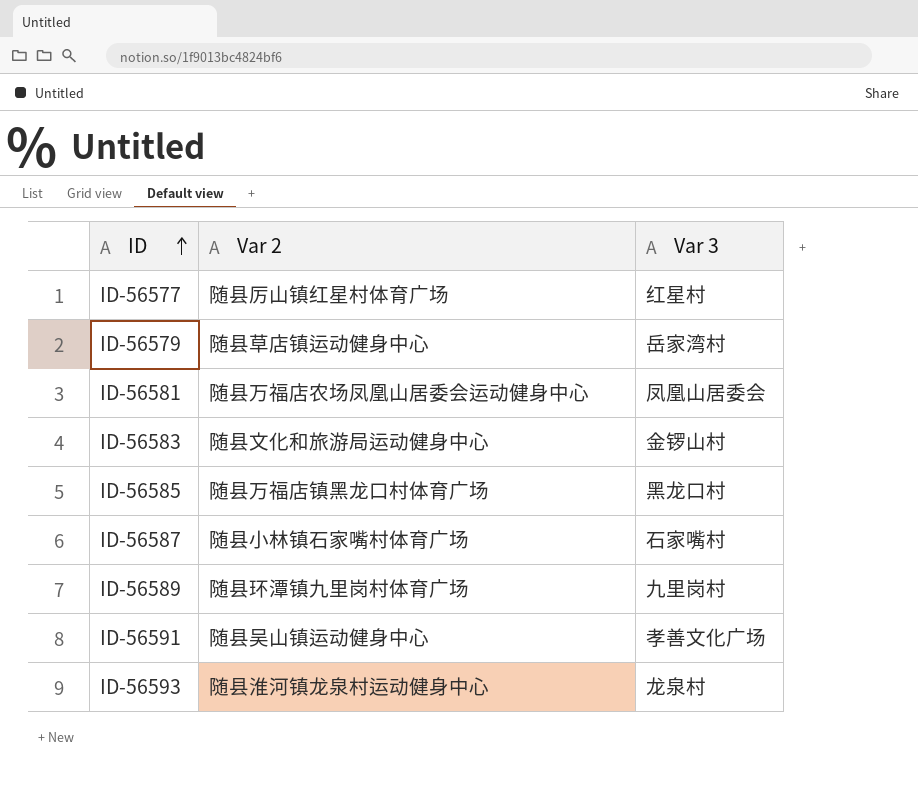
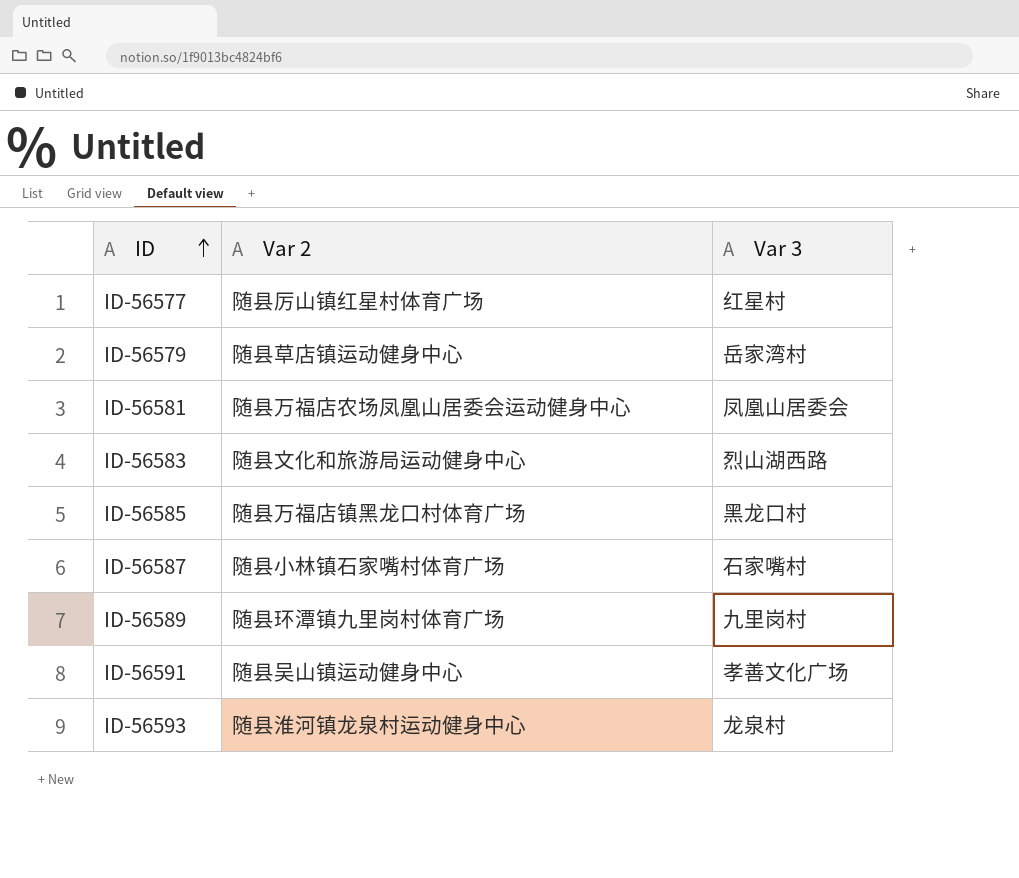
ID-56583 | Var 3: 金锣山村 -> 烈山湖西路

